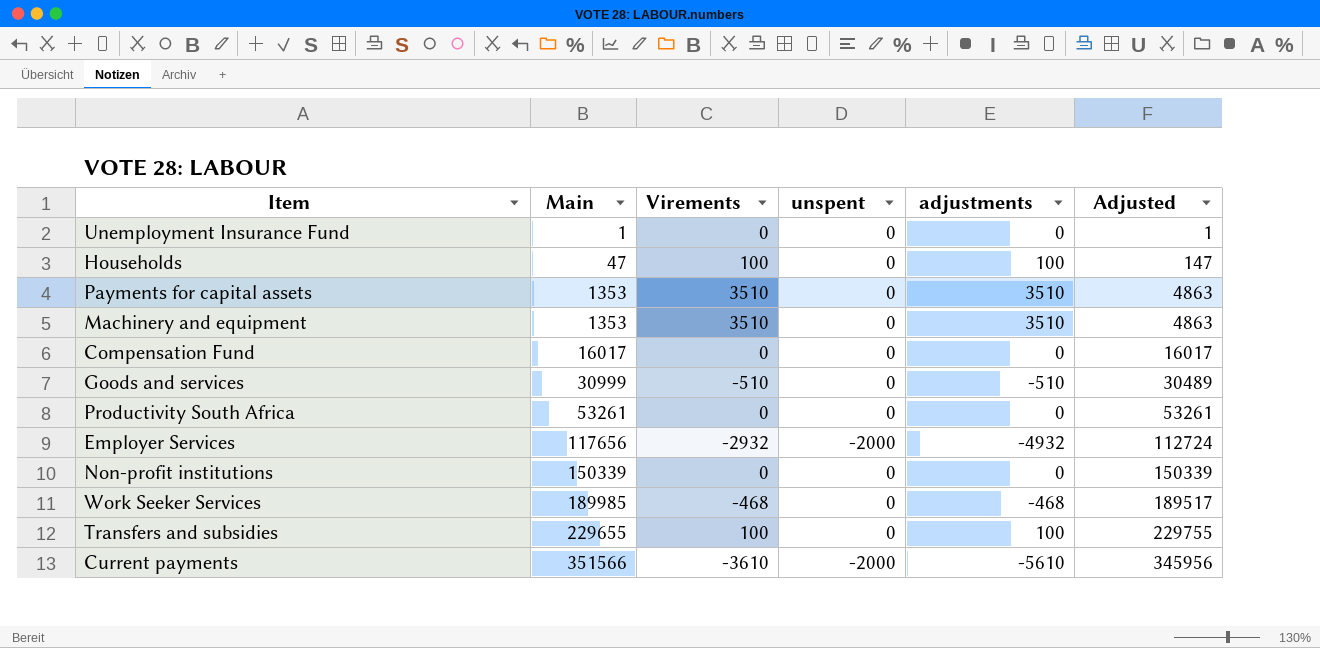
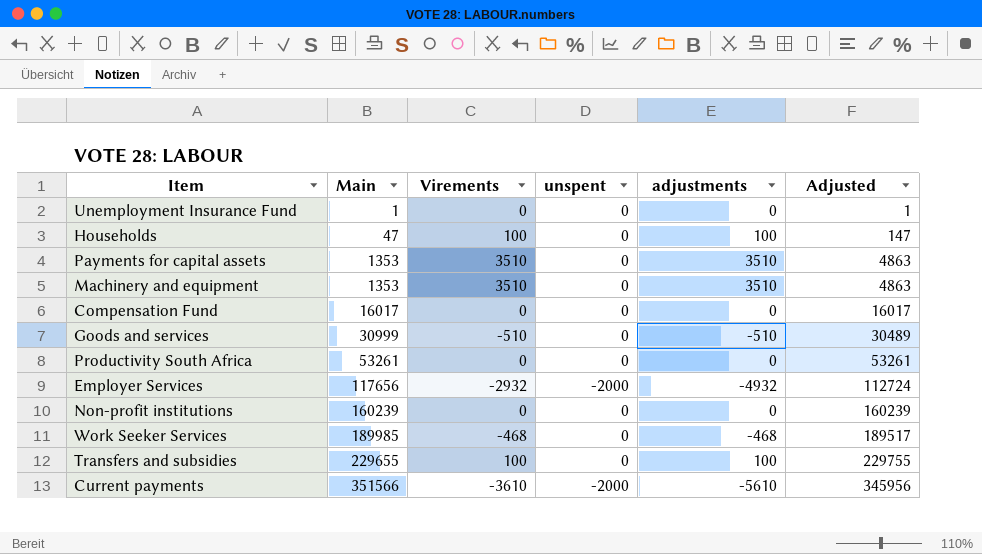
Non-profit institutions | Main: 150339 -> 160239
Non-profit institutions | Adjusted: 150339 -> 160239

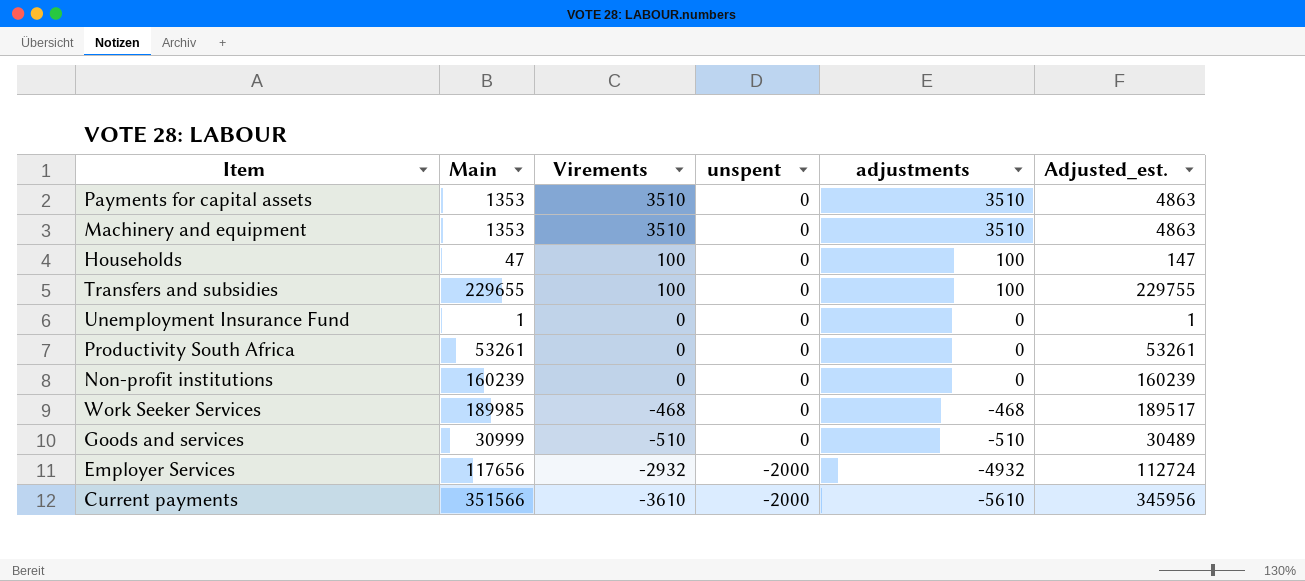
row order: Main ascending -> Virements descending
column name: Adjusted -> Adjusted_est.
row Compensation Fund: 16017 | 0 | 0 | 0 | 16017 -> none

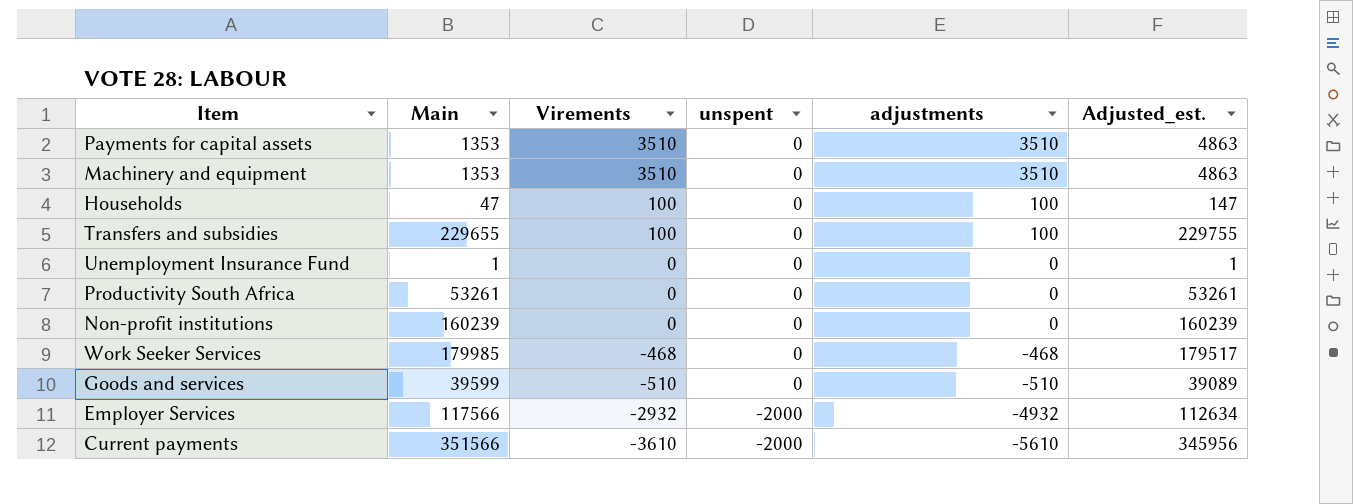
Work Seeker Services | Main: 189985 -> 179985
Work Seeker Services | Adjusted_est.: 189517 -> 179517
Goods and services | Main: 30999 -> 39599
Goods and services | Adjusted_est.: 30489 -> 39089
Employer Services | Main: 117656 -> 117566
Employer Services | Adjusted_est.: 112724 -> 112634

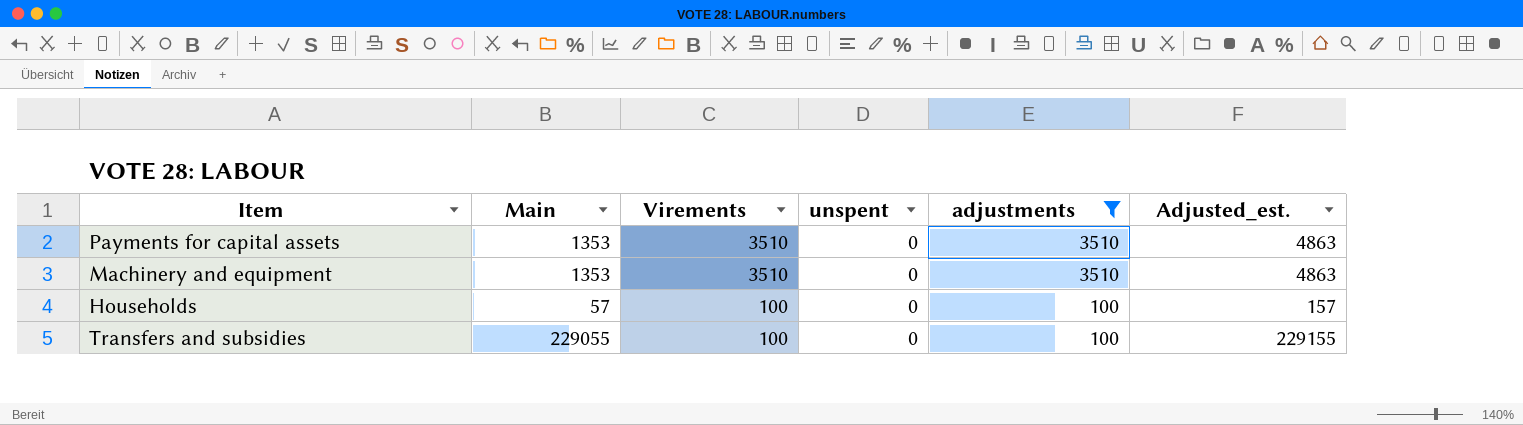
filter: none -> adjustments >= 100
Households | Main: 47 -> 57
Households | Adjusted_est.: 147 -> 157
Transfers and subsidies | Main: 229655 -> 229055
Transfers and subsidies | Adjusted_est.: 229755 -> 229155

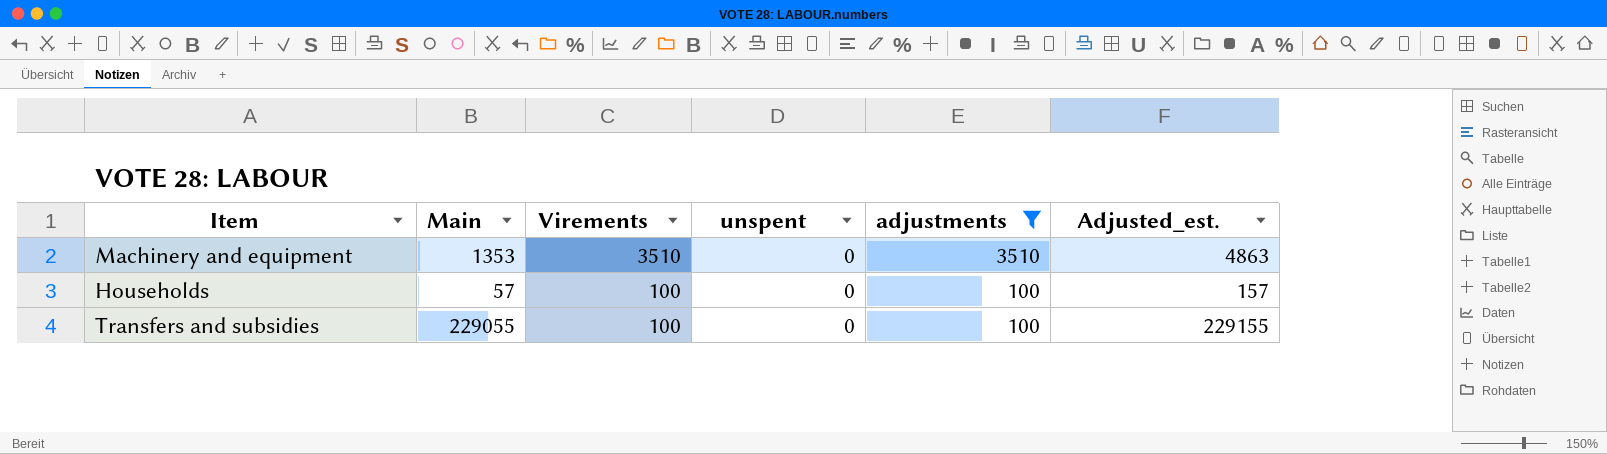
row Payments for capital assets: 1353 | 3510 | 0 | 3510 | 4863 -> none

